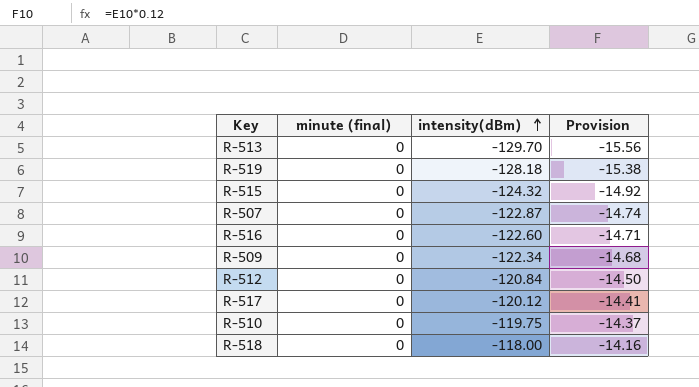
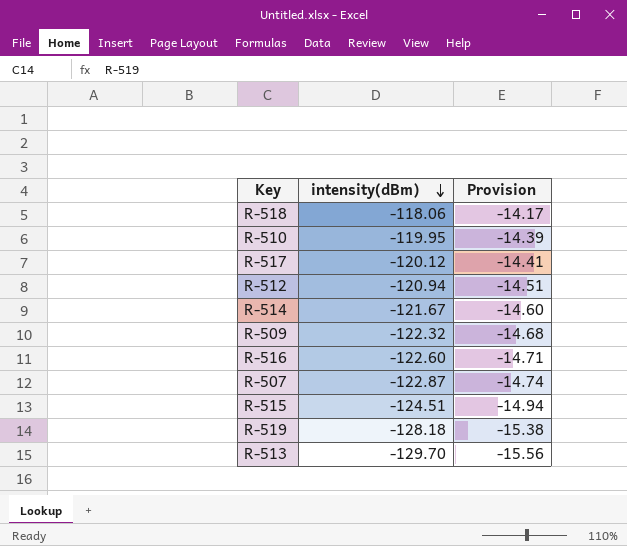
row order: intensity(dBm) ascending -> intensity(dBm) descending
column minute (final) | position: 2 -> none
R-518 | intensity(dBm): -118.00 -> -118.06
R-518 | Provision: -14.16 -> -14.17
R-510 | intensity(dBm): -119.75 -> -119.95
R-510 | Provision: -14.37 -> -14.39
R-512 | intensity(dBm): -120.84 -> -120.94
R-512 | Provision: -14.50 -> -14.51
row R-514: none -> -121.67 | -14.60
R-509 | intensity(dBm): -122.34 -> -122.32
R-515 | intensity(dBm): -124.32 -> -124.51
R-515 | Provision: -14.92 -> -14.94

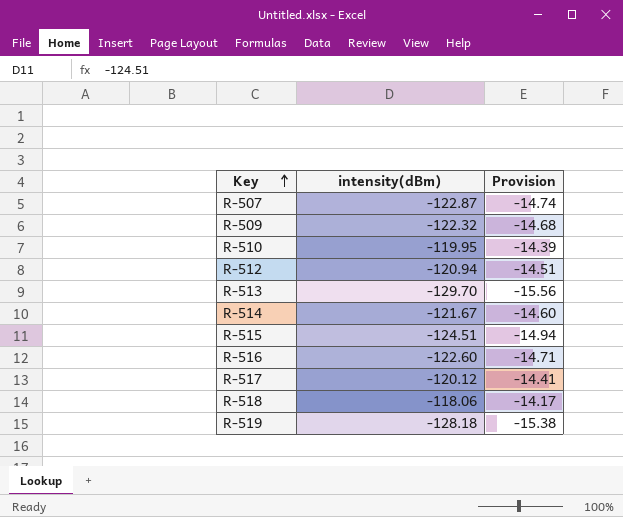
row order: intensity(dBm) descending -> Key ascending

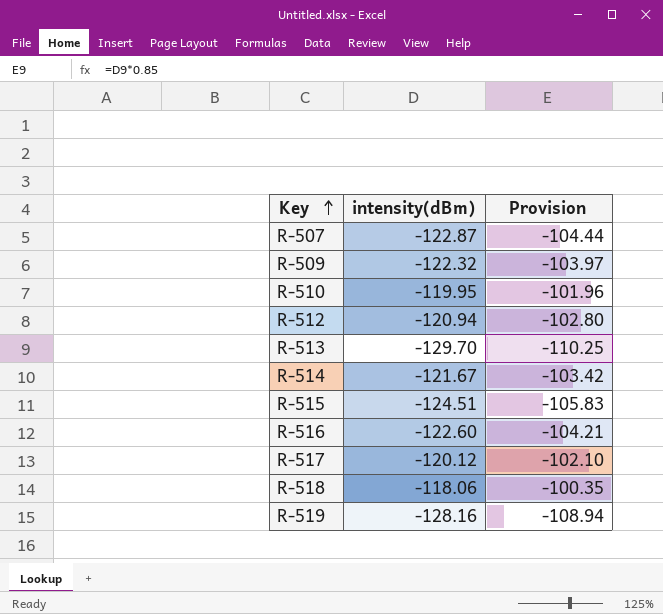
column Provision | formula: [intensity(dBm)] * 0.12 -> [intensity(dBm)] * 0.85
R-519 | intensity(dBm): -128.18 -> -128.16

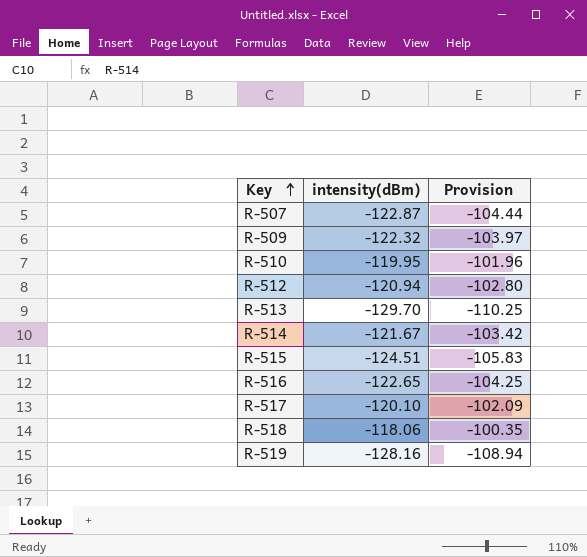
R-516 | intensity(dBm): -122.60 -> -122.65
R-516 | Provision: -104.21 -> -104.25
R-517 | intensity(dBm): -120.12 -> -120.10
R-517 | Provision: -102.10 -> -102.09

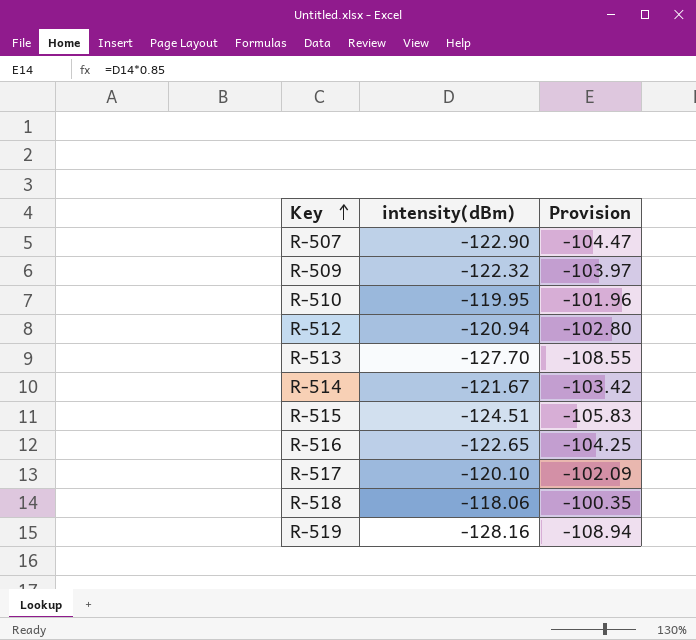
R-507 | intensity(dBm): -122.87 -> -122.90
R-507 | Provision: -104.44 -> -104.47
R-513 | intensity(dBm): -129.70 -> -127.70
R-513 | Provision: -110.25 -> -108.55

